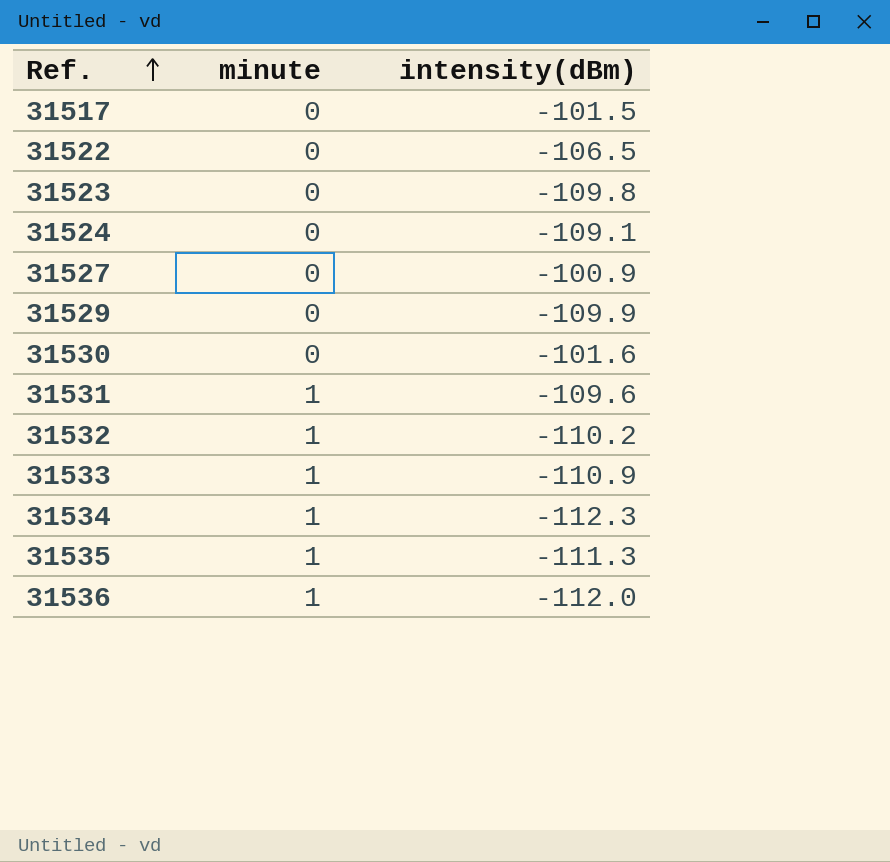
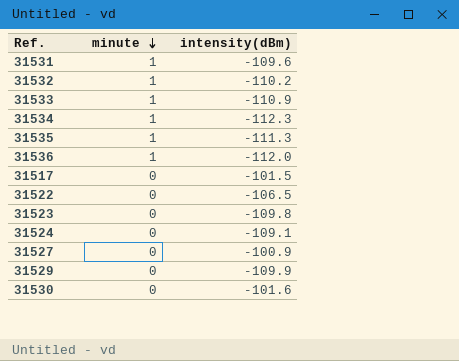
row order: Ref. ascending -> minute descending

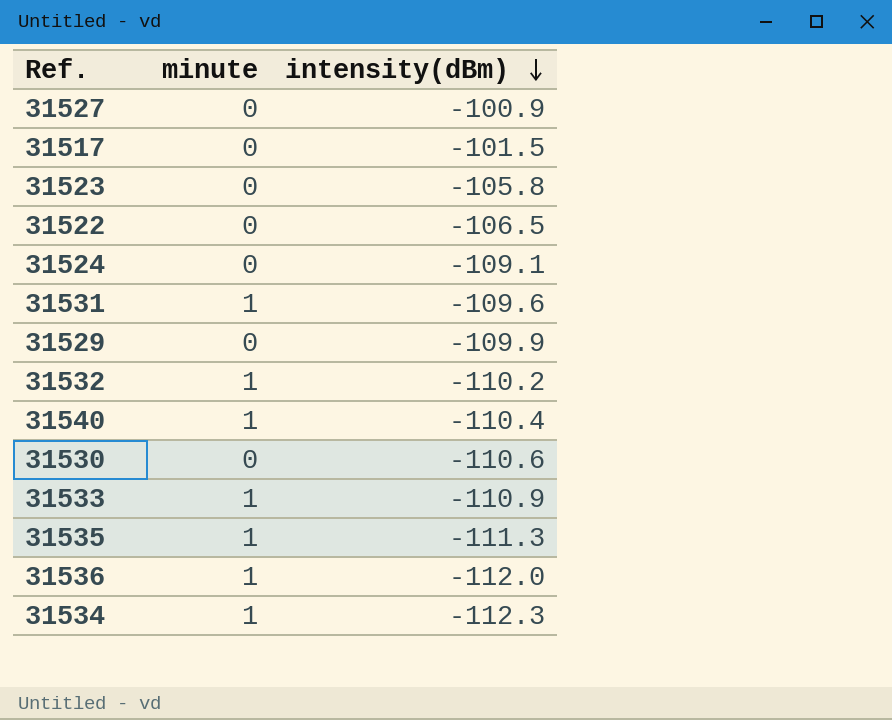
row order: minute descending -> intensity(dBm) descending
31523 | intensity(dBm): -109.8 -> -105.8
row 31540: none -> 1 | -110.4
31530 | intensity(dBm): -101.6 -> -110.6

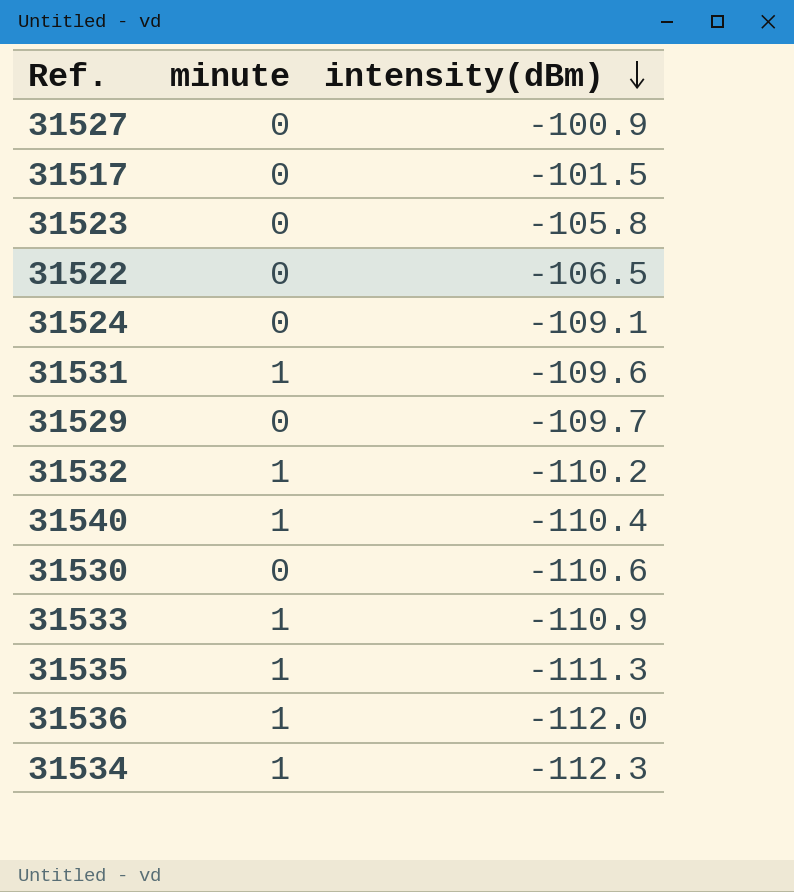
31529 | intensity(dBm): -109.9 -> -109.7

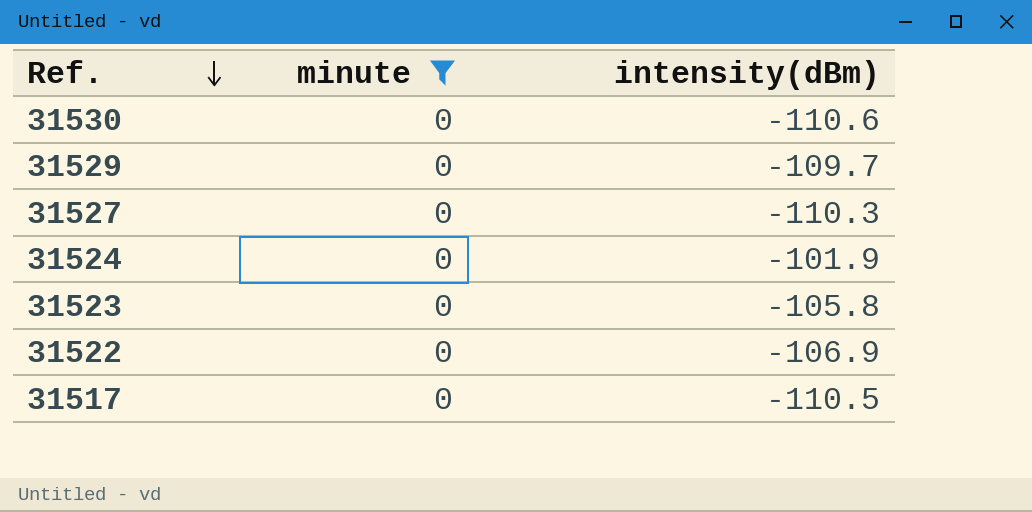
filter: none -> minute = 0
row order: intensity(dBm) descending -> Ref. descending
31527 | intensity(dBm): -100.9 -> -110.3
31524 | intensity(dBm): -109.1 -> -101.9
31522 | intensity(dBm): -106.5 -> -106.9
31517 | intensity(dBm): -101.5 -> -110.5

